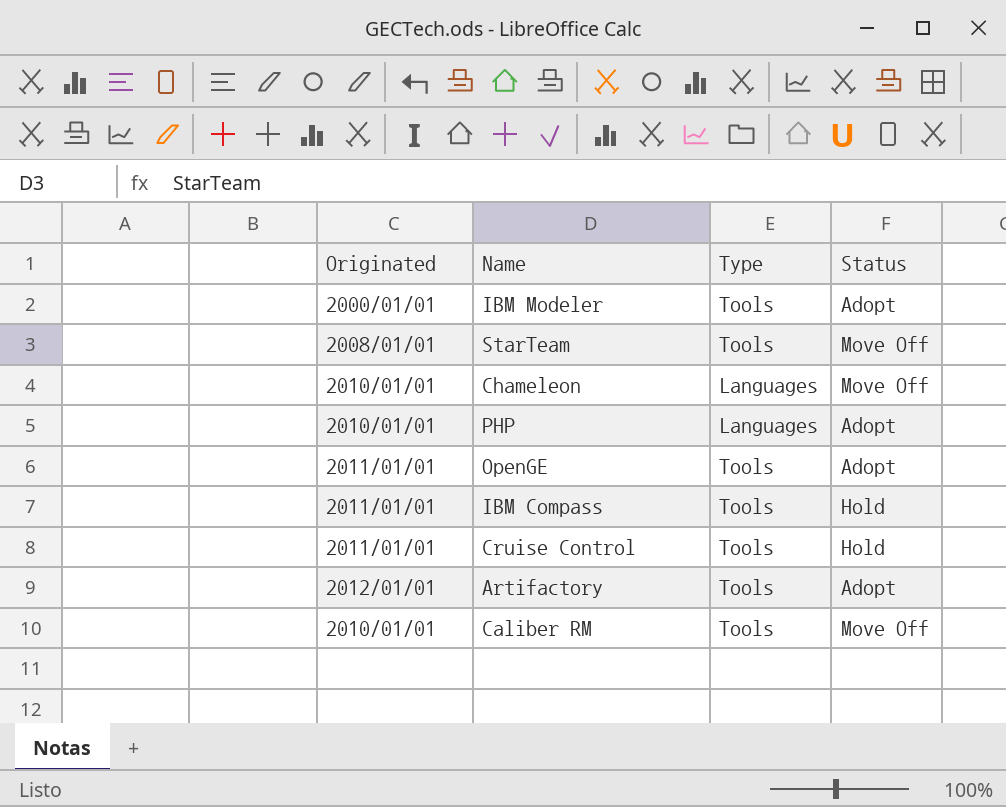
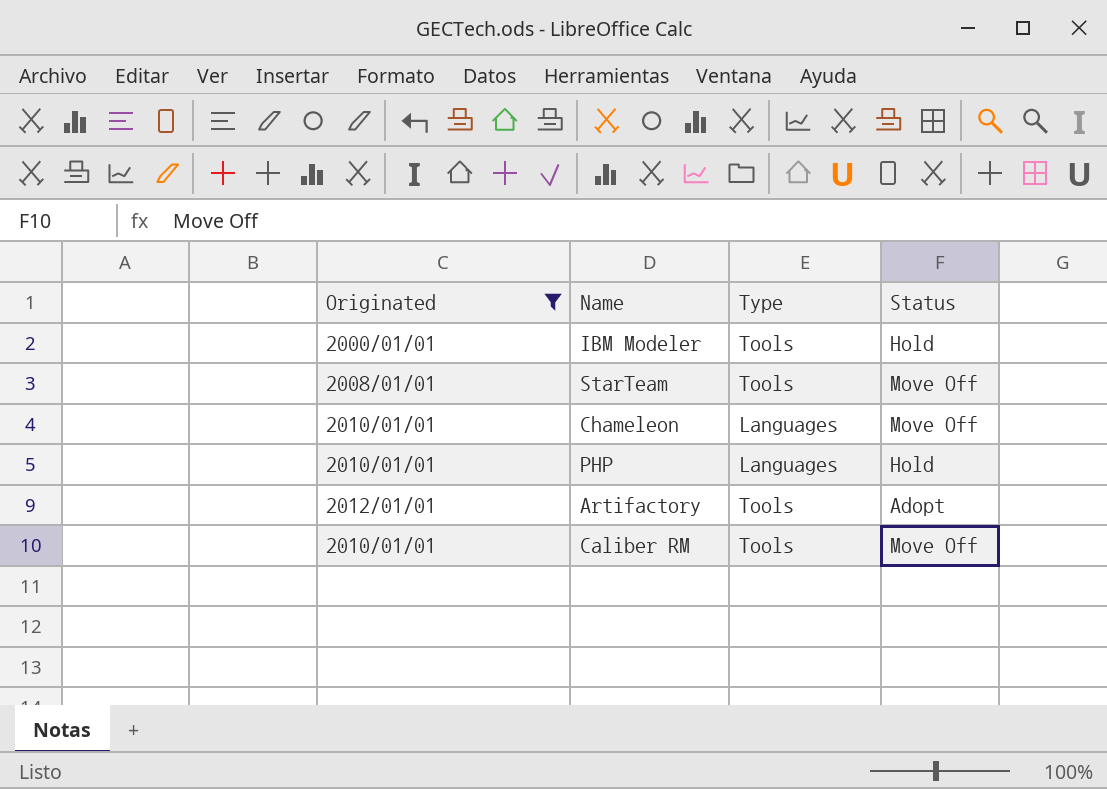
filter: none -> Originated != 2011/01/01
IBM Modeler | Status: Adopt -> Hold
PHP | Status: Adopt -> Hold

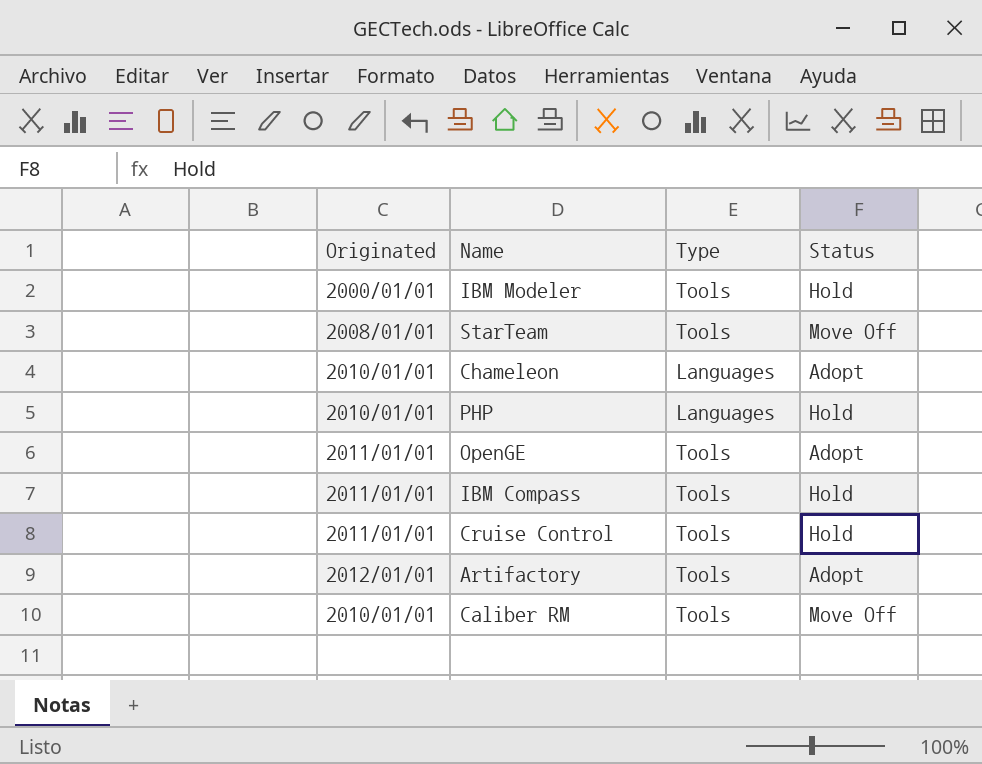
filter: Originated != 2011/01/01 -> none
Chameleon | Status: Move Off -> Adopt

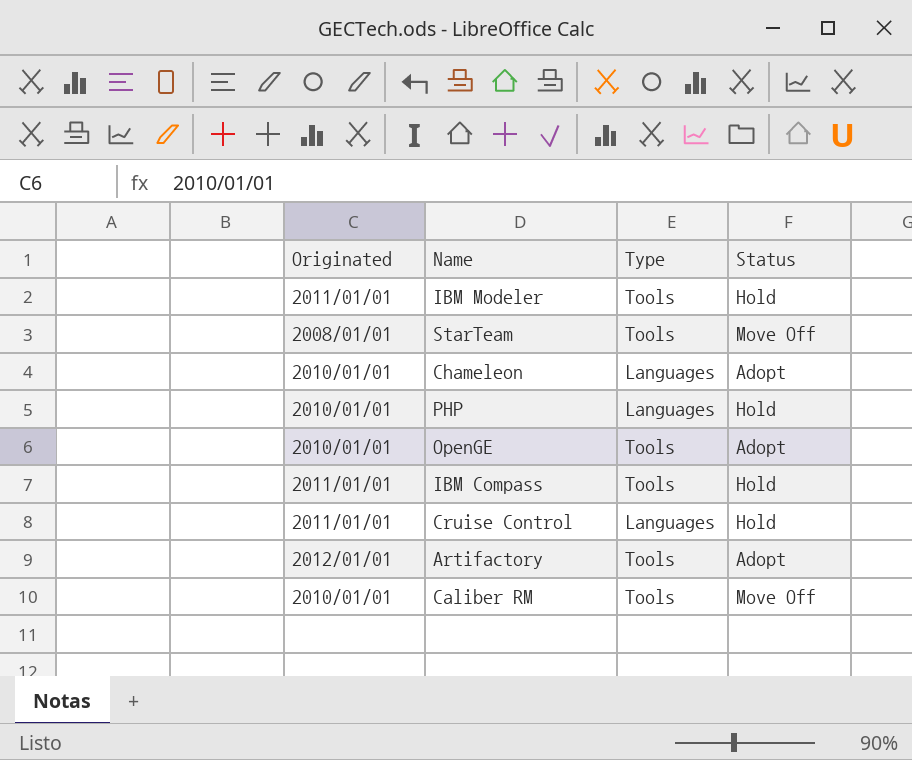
IBM Modeler | Originated: 2000/01/01 -> 2011/01/01
OpenGE | Originated: 2011/01/01 -> 2010/01/01
Cruise Control | Type: Tools -> Languages

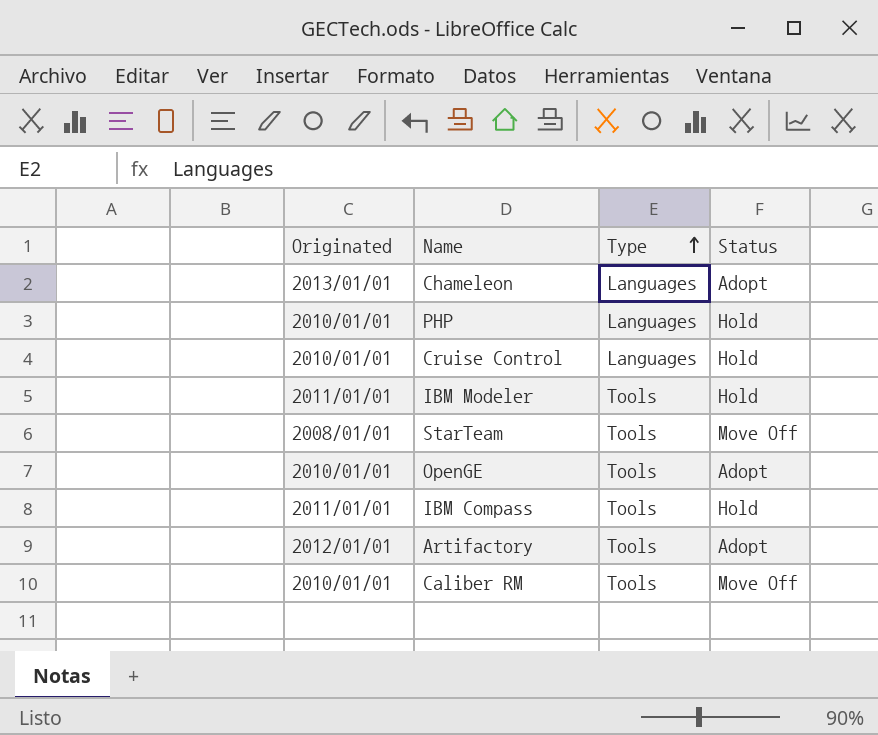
row order: none -> Type ascending
Chameleon | Originated: 2010/01/01 -> 2013/01/01
Cruise Control | Originated: 2011/01/01 -> 2010/01/01

